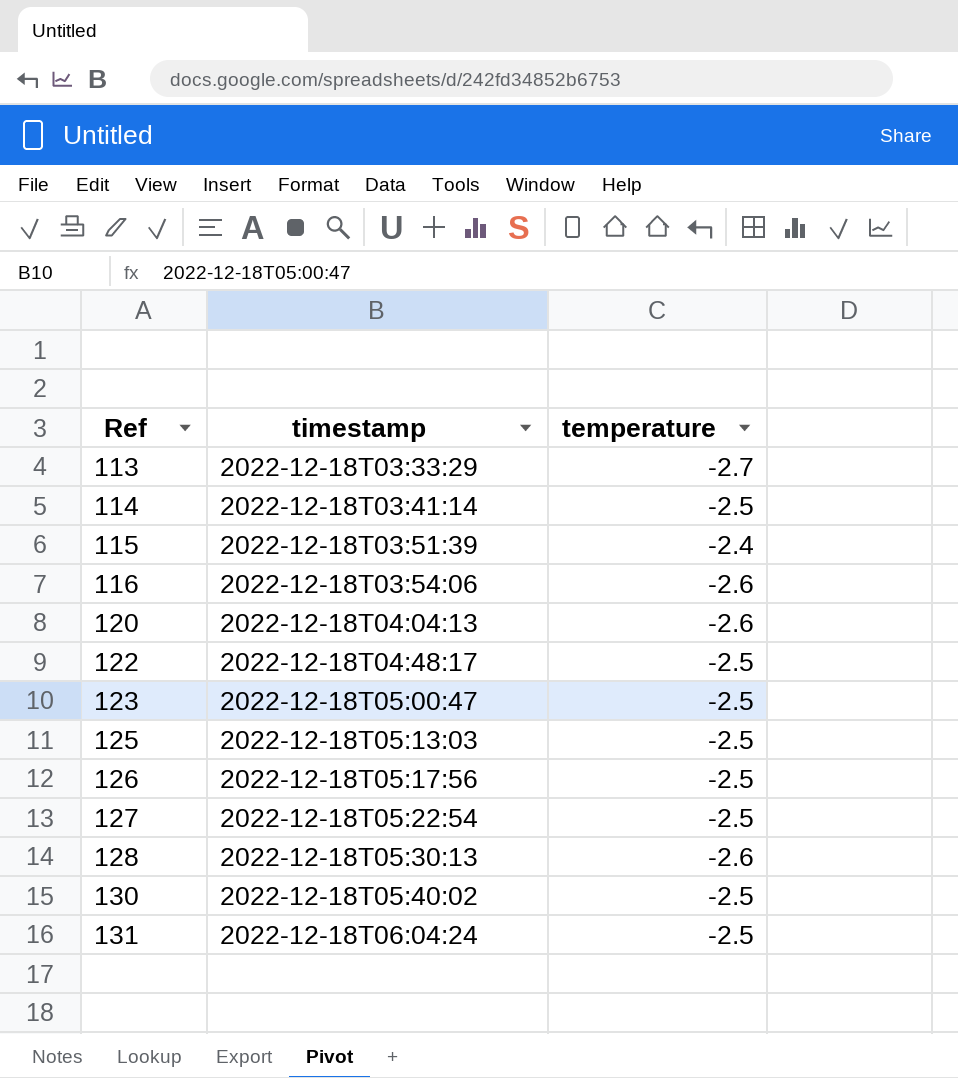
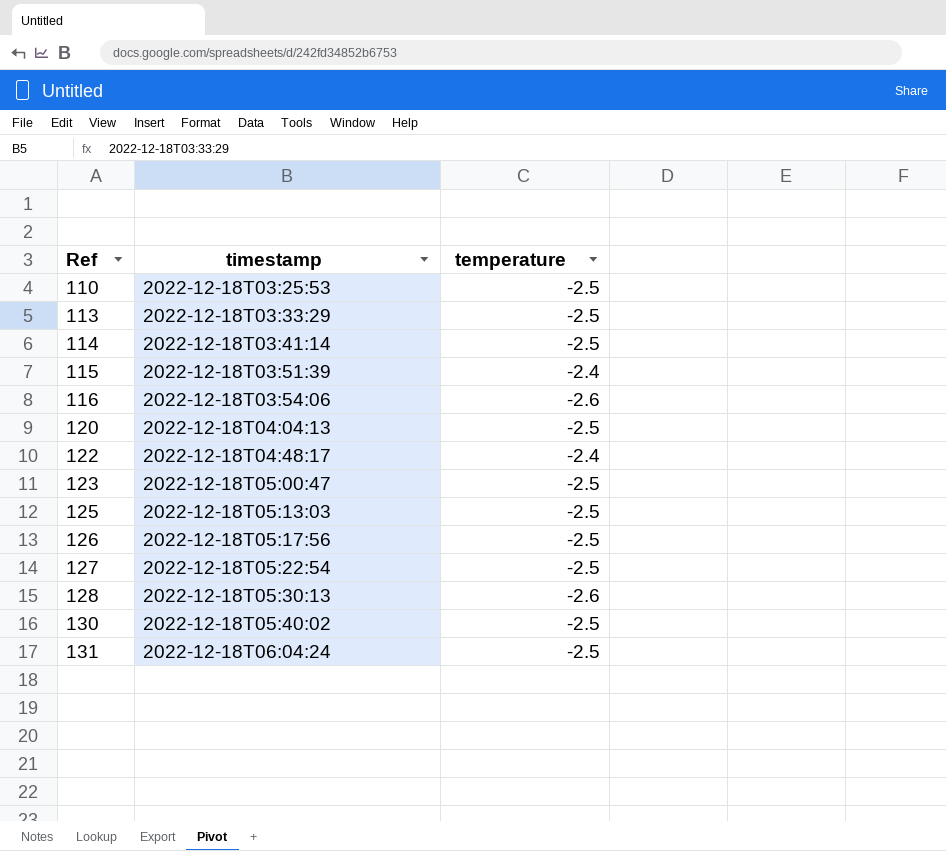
row 110: none -> 2022-12-18T03:25:53 | -2.5
113 | temperature: -2.7 -> -2.5
120 | temperature: -2.6 -> -2.5
122 | temperature: -2.5 -> -2.4

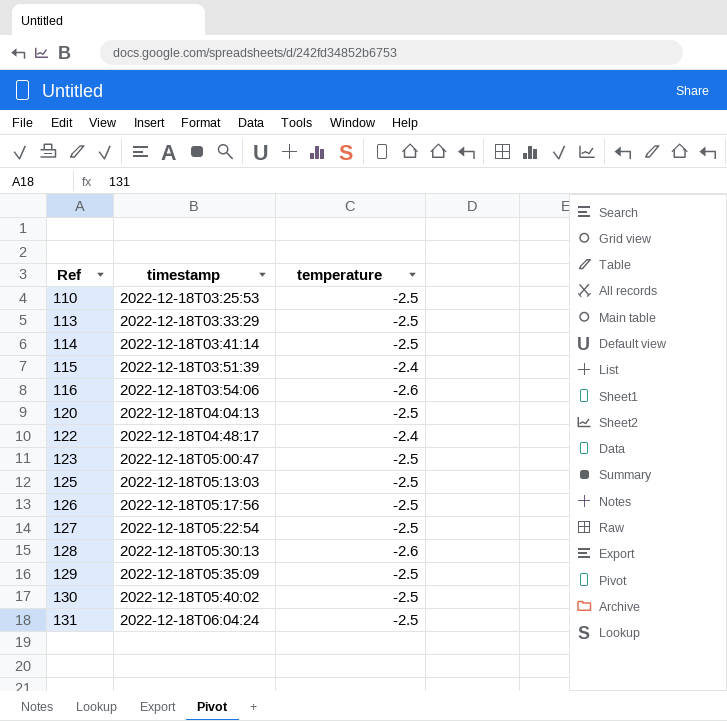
row 129: none -> 2022-12-18T05:35:09 | -2.5

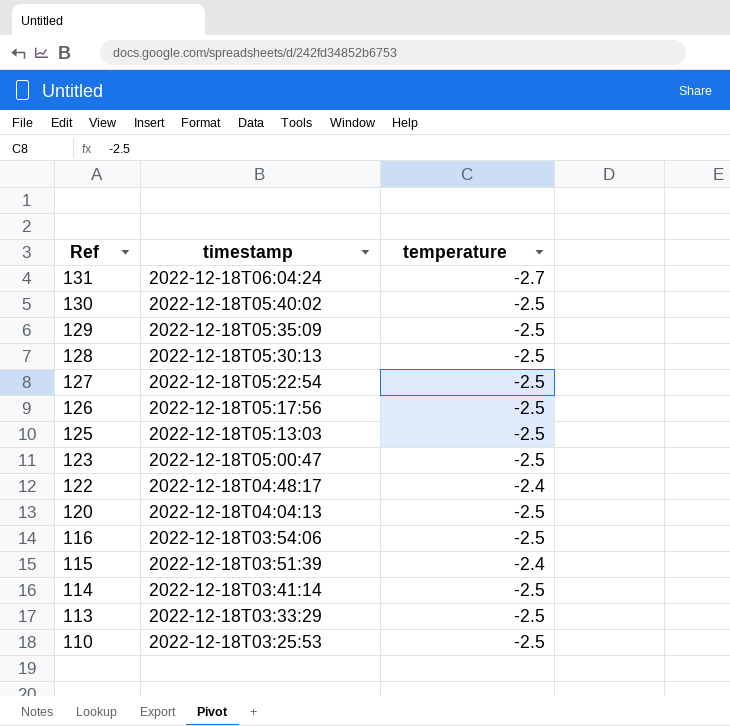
row order: Ref ascending -> Ref descending
131 | temperature: -2.5 -> -2.7
128 | temperature: -2.6 -> -2.5
116 | temperature: -2.6 -> -2.5

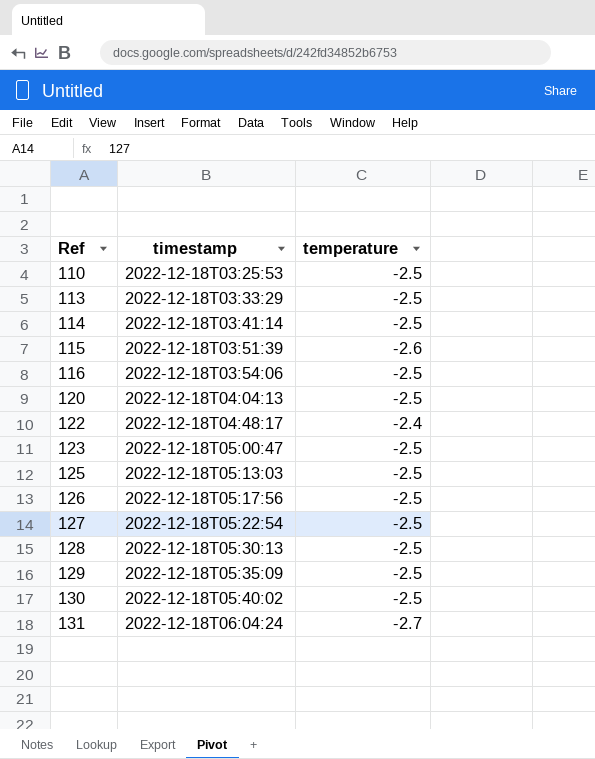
row order: Ref descending -> Ref ascending
115 | temperature: -2.4 -> -2.6

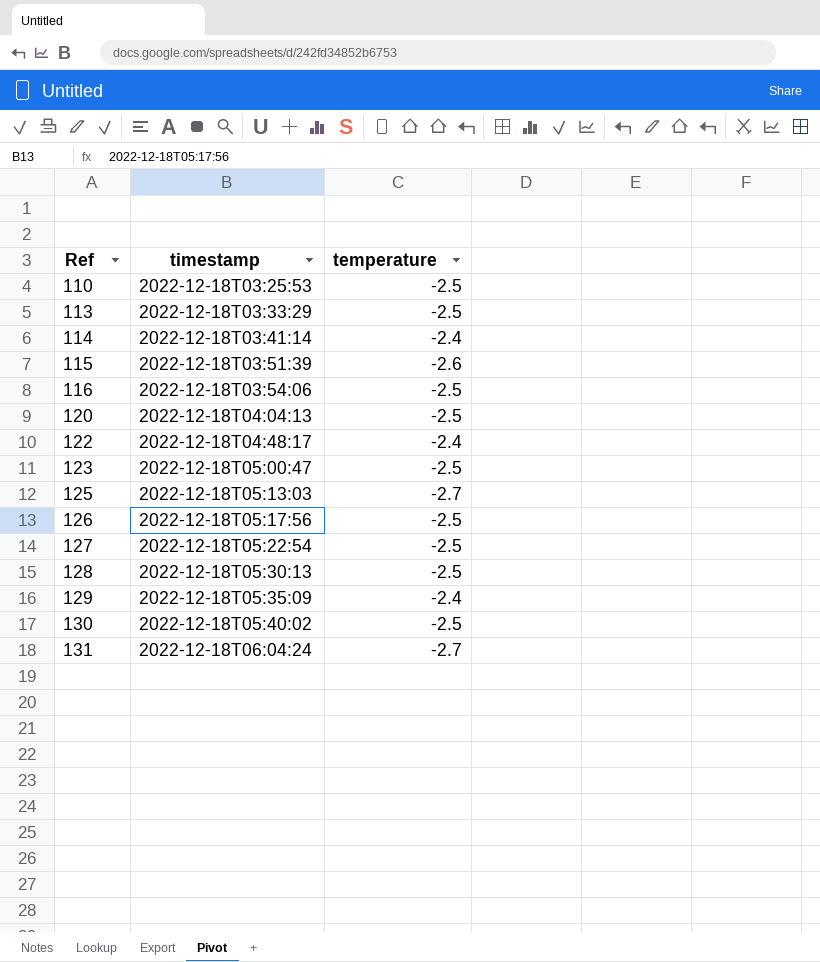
114 | temperature: -2.5 -> -2.4
125 | temperature: -2.5 -> -2.7
129 | temperature: -2.5 -> -2.4

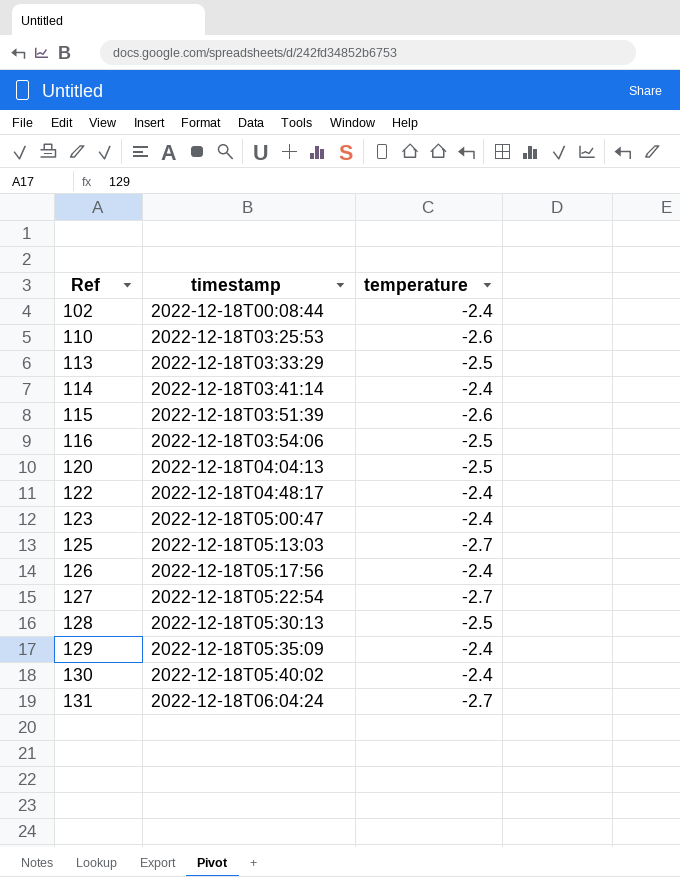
row 102: none -> 2022-12-18T00:08:44 | -2.4
110 | temperature: -2.5 -> -2.6
123 | temperature: -2.5 -> -2.4
126 | temperature: -2.5 -> -2.4
127 | temperature: -2.5 -> -2.7
130 | temperature: -2.5 -> -2.4

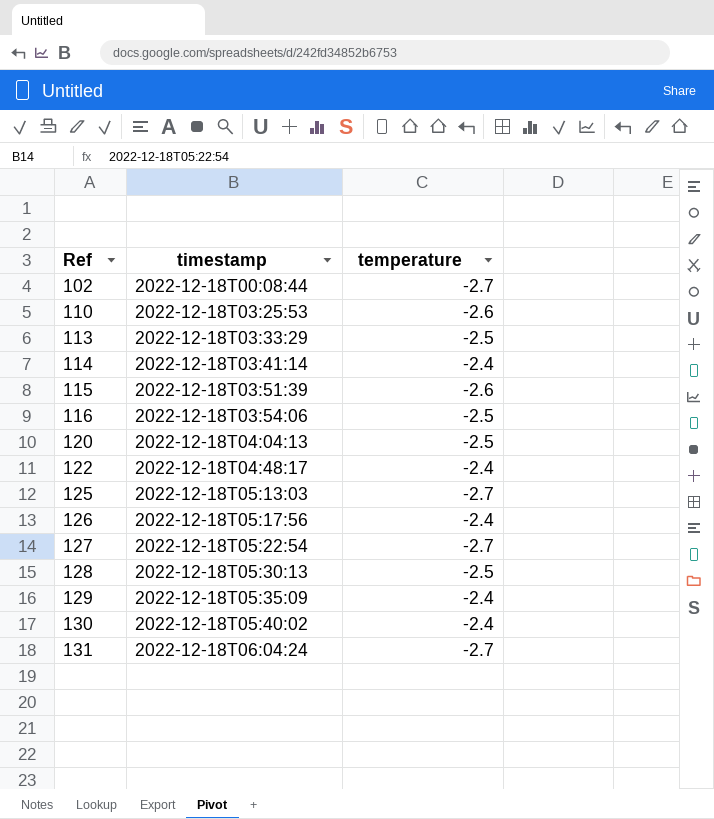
row 123: 2022-12-18T05:00:47 | -2.4 -> none
102 | temperature: -2.4 -> -2.7

